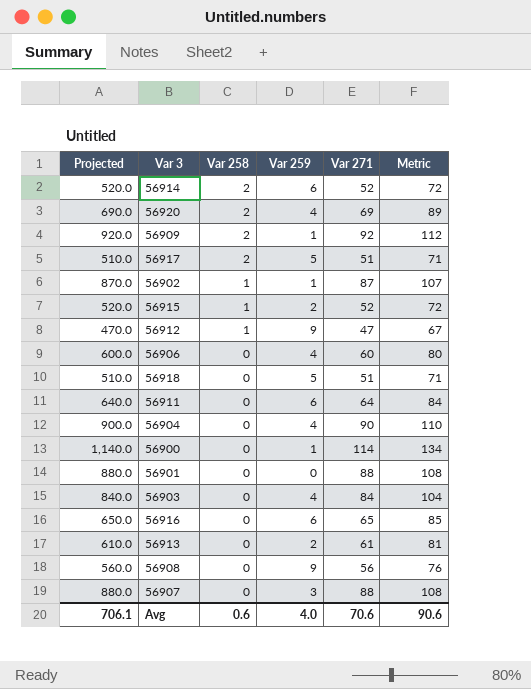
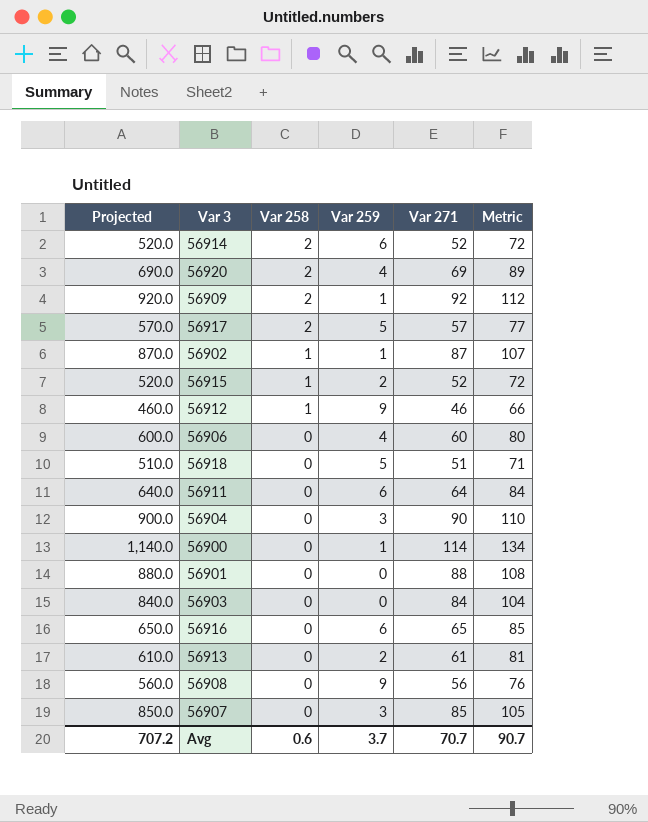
56917 | Projected: 510.0 -> 570.0
56917 | Var 271: 51 -> 57
56917 | Metric: 71 -> 77
56912 | Projected: 470.0 -> 460.0
56912 | Var 271: 47 -> 46
56912 | Metric: 67 -> 66
56904 | Var 259: 4 -> 3
56903 | Var 259: 4 -> 0
56907 | Projected: 880.0 -> 850.0
56907 | Var 271: 88 -> 85
56907 | Metric: 108 -> 105
Avg | Projected: 706.1 -> 707.2
Avg | Var 259: 4.0 -> 3.7
Avg | Var 271: 70.6 -> 70.7
Avg | Metric: 90.6 -> 90.7

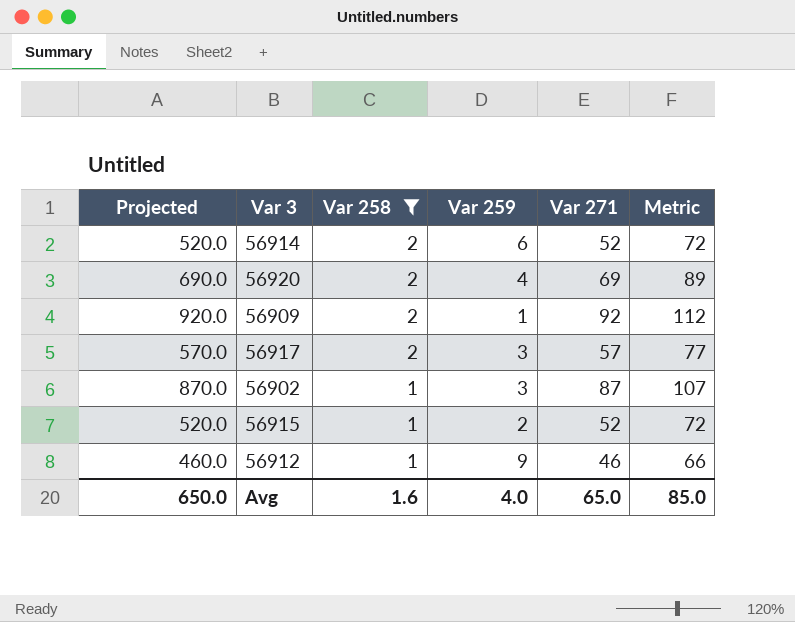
filter: none -> Var 258 != 0
56917 | Var 259: 5 -> 3
56902 | Var 259: 1 -> 3
Avg | Projected: 707.2 -> 650.0
Avg | Var 258: 0.6 -> 1.6
Avg | Var 259: 3.7 -> 4.0
Avg | Var 271: 70.7 -> 65.0
Avg | Metric: 90.7 -> 85.0

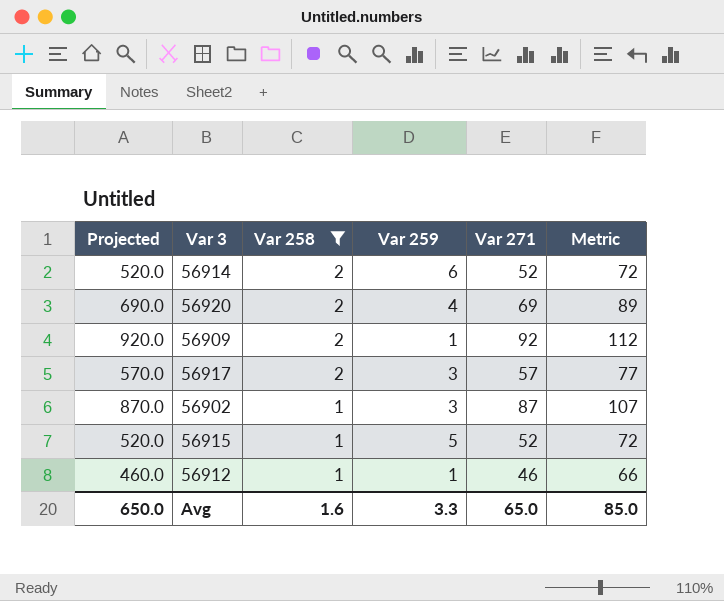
56915 | Var 259: 2 -> 5
56912 | Var 259: 9 -> 1
Avg | Var 259: 4.0 -> 3.3

